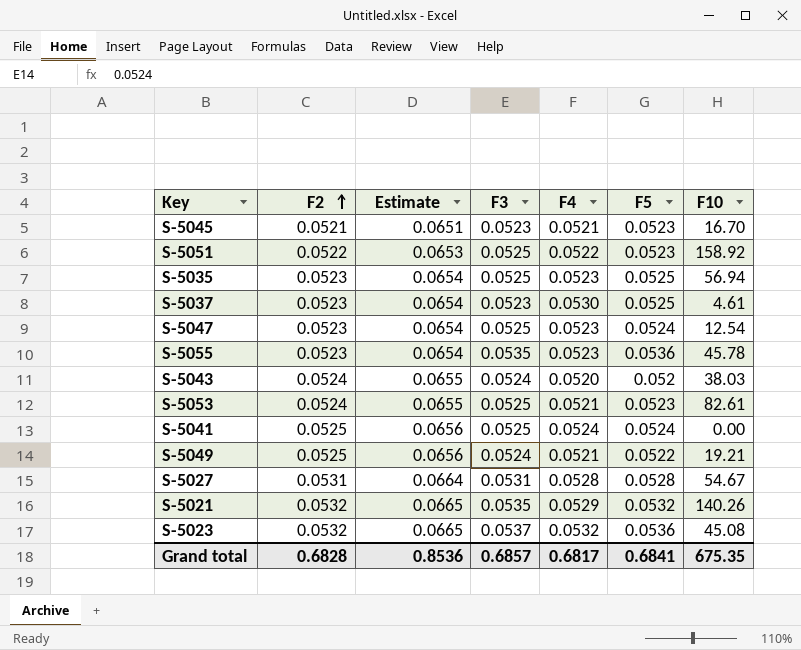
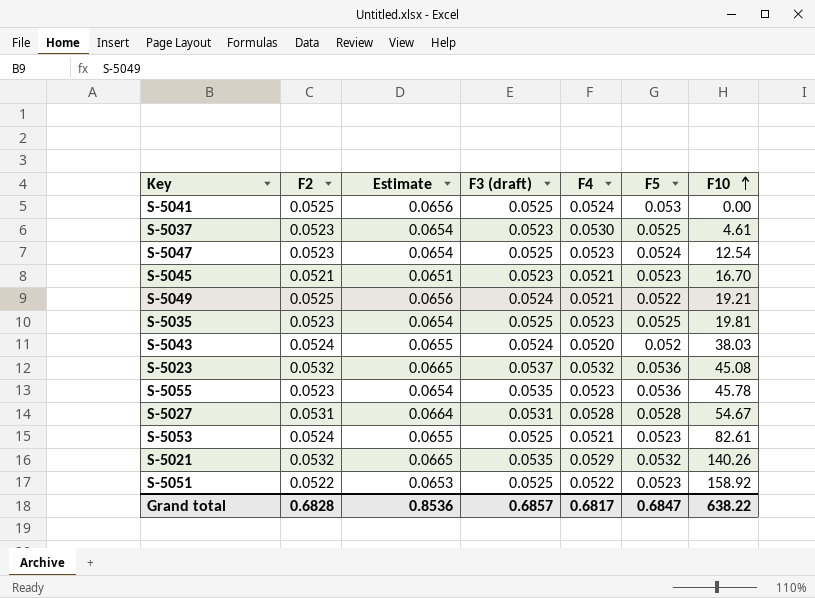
row order: F2 ascending -> F10 ascending
column name: F3 -> F3 (draft)
S-5041 | F5: 0.0524 -> 0.053
S-5035 | F10: 56.94 -> 19.81
Grand total | F5: 0.6841 -> 0.6847
Grand total | F10: 675.35 -> 638.22

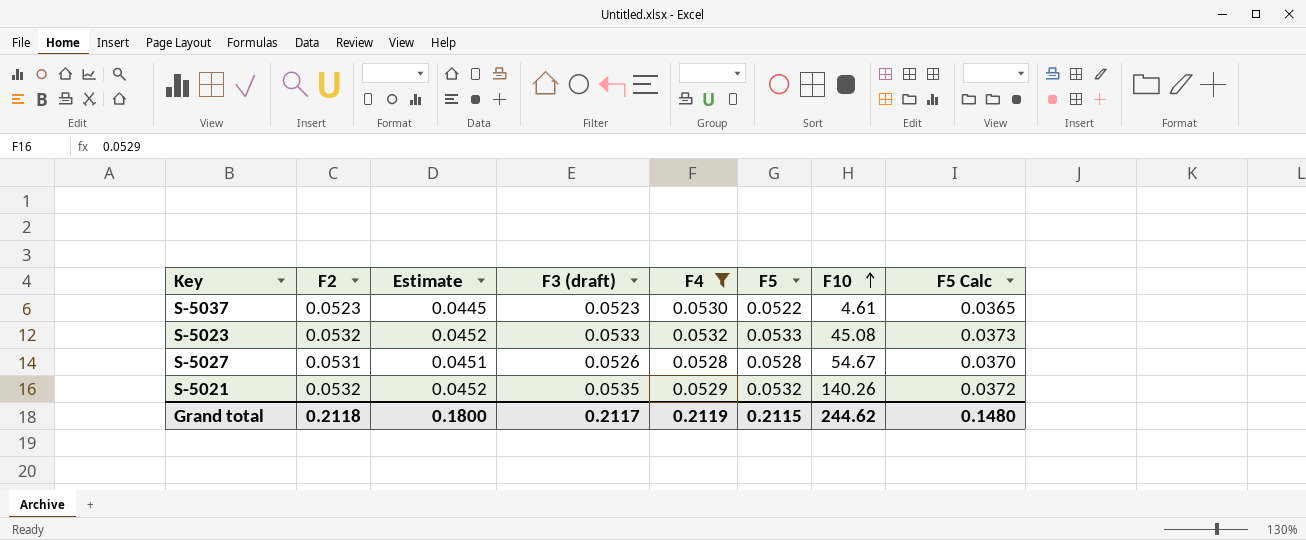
filter: none -> F4 >= 0.0528
column Estimate | formula: [F2] * 1.25 -> [F2] * 0.85
column F5 Calc | formula: none -> [F5] * 0.7
S-5037 | F5: 0.0525 -> 0.0522
S-5023 | F3 (draft): 0.0537 -> 0.0533
S-5023 | F5: 0.0536 -> 0.0533
S-5027 | F3 (draft): 0.0531 -> 0.0526
Grand total | F2: 0.6828 -> 0.2118
Grand total | Estimate: 0.8536 -> 0.1800
Grand total | F3 (draft): 0.6857 -> 0.2117
Grand total | F4: 0.6817 -> 0.2119
Grand total | F5: 0.6847 -> 0.2115
Grand total | F10: 638.22 -> 244.62

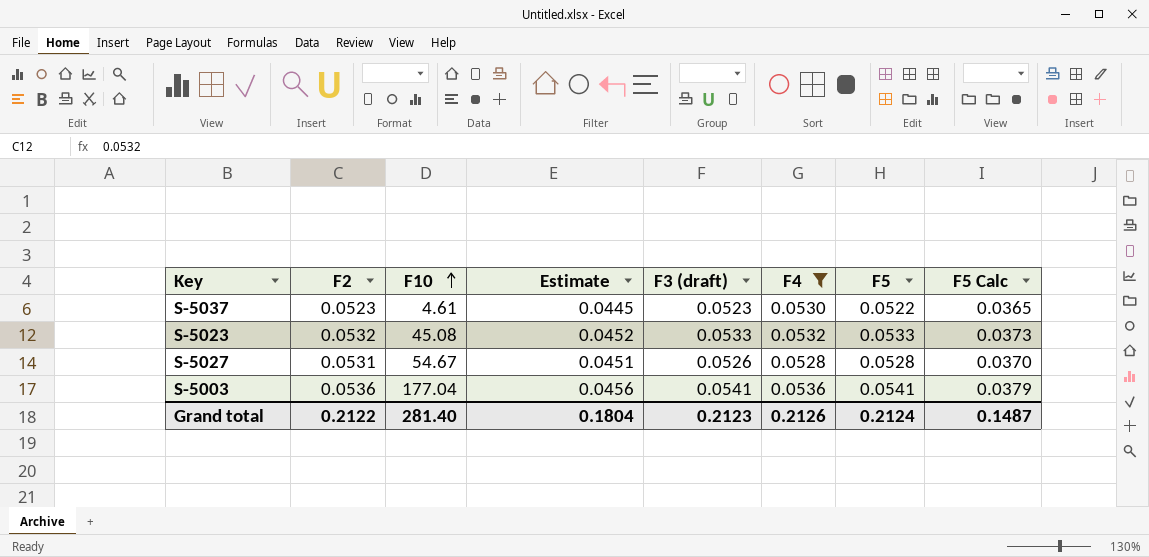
column F10 | position: 7 -> 3
row S-5021: 0.0532 | 0.0452 | 0.0535 | 0.0529 | 0.0532 | 140.26 | 0.0372 -> none
row S-5003: none -> 0.0536 | 177.04 | 0.0456 | 0.0541 | 0.0536 | 0.0541 | 0.0379
Grand total | F2: 0.2118 -> 0.2122
Grand total | F10: 244.62 -> 281.40
Grand total | Estimate: 0.1800 -> 0.1804
Grand total | F3 (draft): 0.2117 -> 0.2123
Grand total | F4: 0.2119 -> 0.2126
Grand total | F5: 0.2115 -> 0.2124
Grand total | F5 Calc: 0.1480 -> 0.1487

